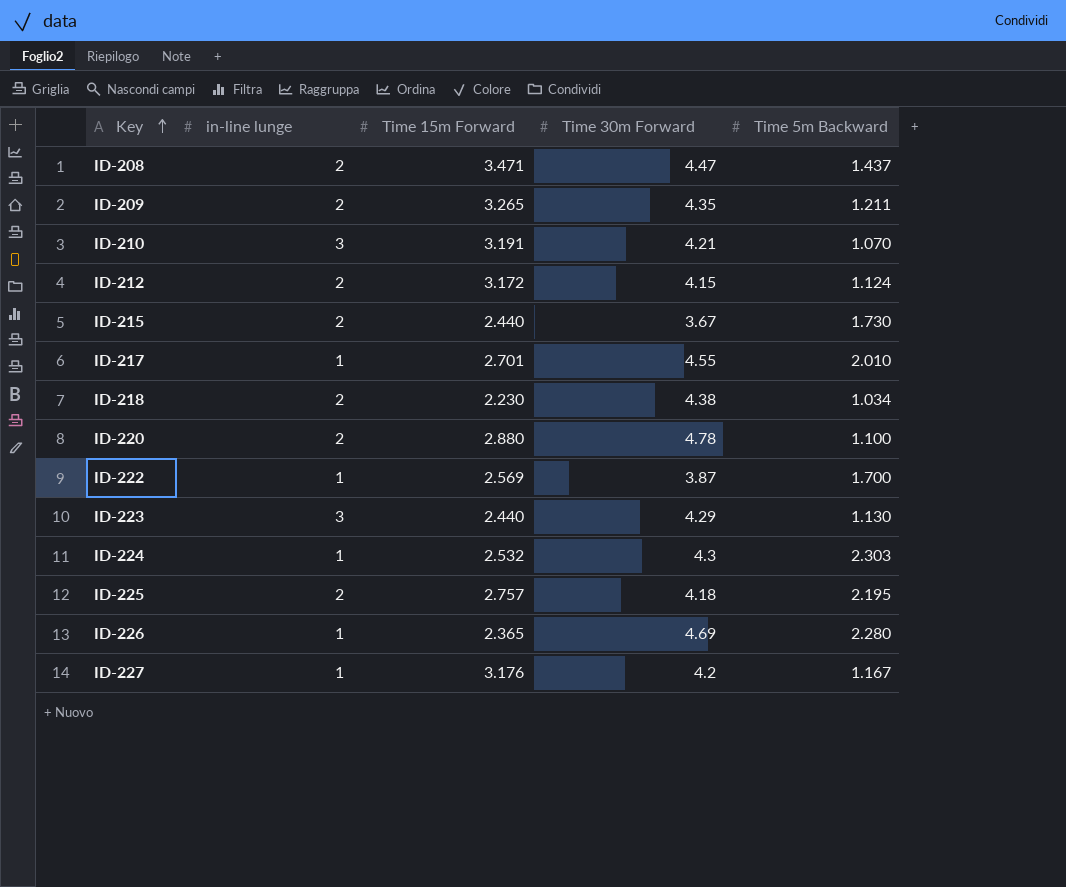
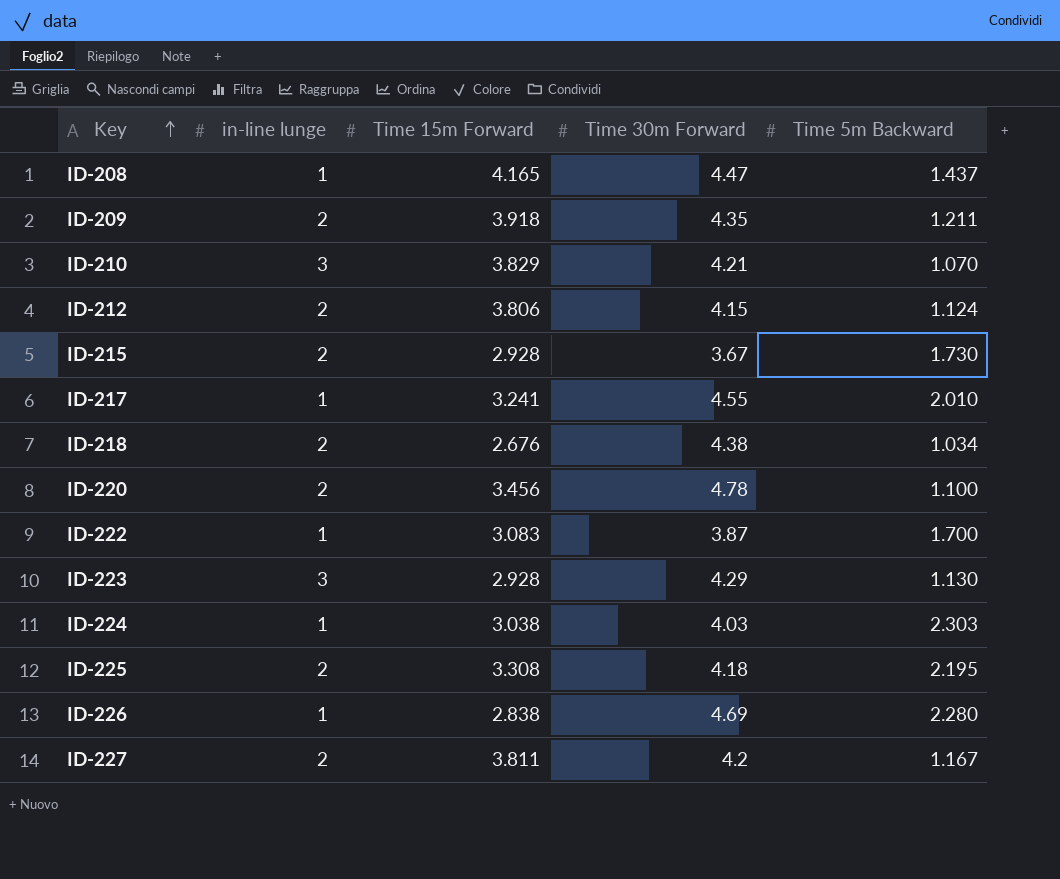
ID-208 | in-line lunge: 2 -> 1
ID-208 | Time 15m Forward: 3.471 -> 4.165
ID-209 | Time 15m Forward: 3.265 -> 3.918
ID-210 | Time 15m Forward: 3.191 -> 3.829
ID-212 | Time 15m Forward: 3.172 -> 3.806
ID-215 | Time 15m Forward: 2.440 -> 2.928
ID-217 | Time 15m Forward: 2.701 -> 3.241
ID-218 | Time 15m Forward: 2.230 -> 2.676
ID-220 | Time 15m Forward: 2.880 -> 3.456
ID-222 | Time 15m Forward: 2.569 -> 3.083
ID-223 | Time 15m Forward: 2.440 -> 2.928
ID-224 | Time 15m Forward: 2.532 -> 3.038
ID-224 | Time 30m Forward: 4.3 -> 4.03
ID-225 | Time 15m Forward: 2.757 -> 3.308
ID-226 | Time 15m Forward: 2.365 -> 2.838
ID-227 | in-line lunge: 1 -> 2
ID-227 | Time 15m Forward: 3.176 -> 3.811

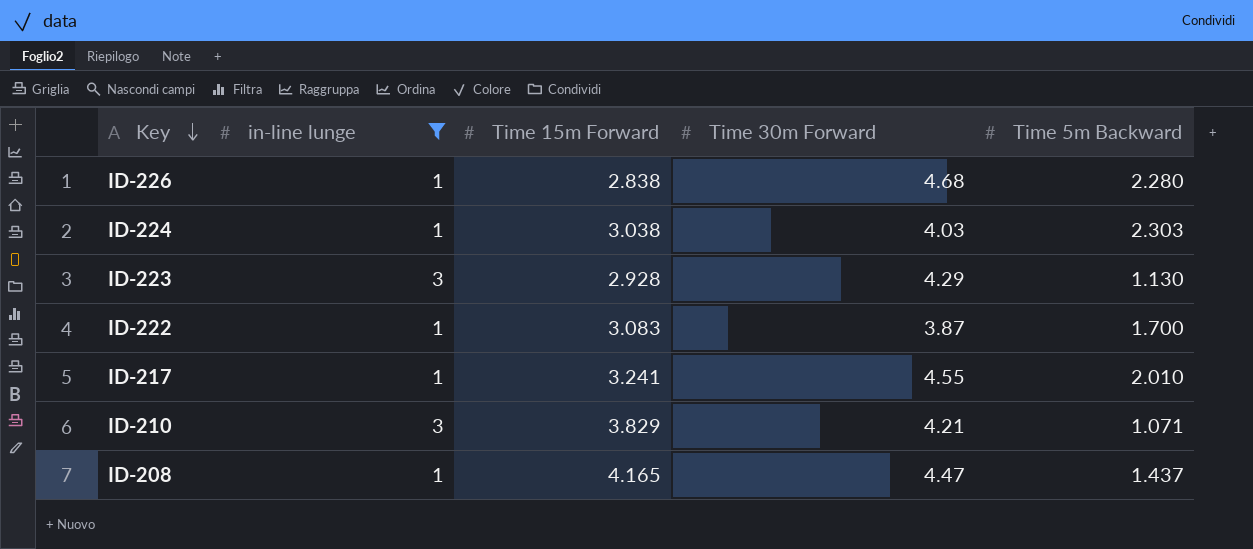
filter: none -> in-line lunge != 2
row order: Key ascending -> Key descending
ID-226 | Time 30m Forward: 4.69 -> 4.68
ID-210 | Time 5m Backward: 1.070 -> 1.071

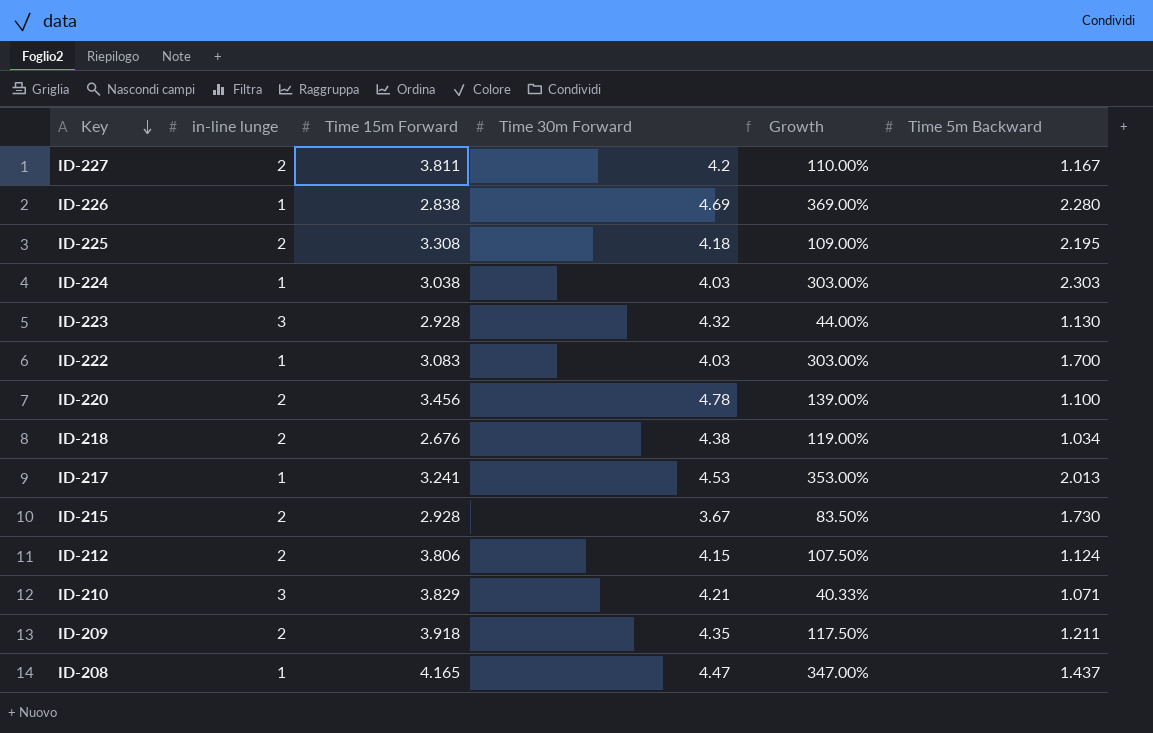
filter: in-line lunge != 2 -> none
column Growth | formula: none -> ([Time 30m Forward] - [in-line lunge]) / [in-line lunge]
ID-226 | Time 30m Forward: 4.68 -> 4.69
ID-223 | Time 30m Forward: 4.29 -> 4.32
ID-222 | Time 30m Forward: 3.87 -> 4.03
ID-217 | Time 30m Forward: 4.55 -> 4.53
ID-217 | Time 5m Backward: 2.010 -> 2.013

